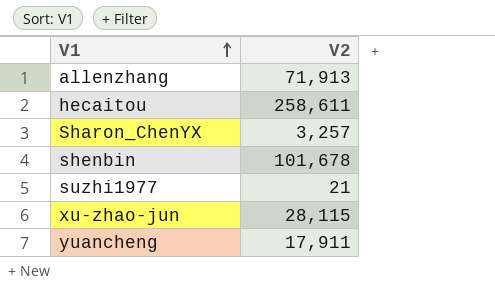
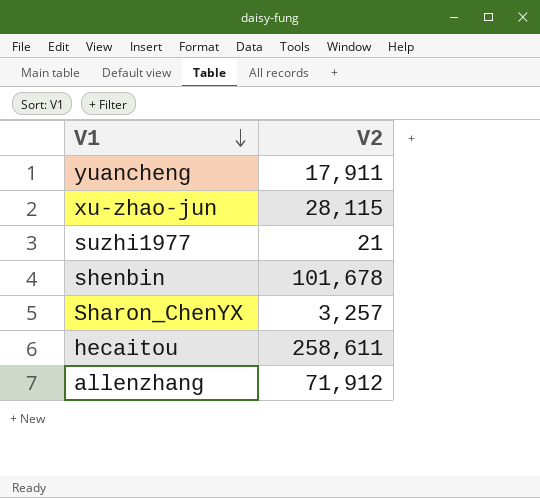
row order: V1 ascending -> V1 descending
allenzhang | V2: 71,913 -> 71,912

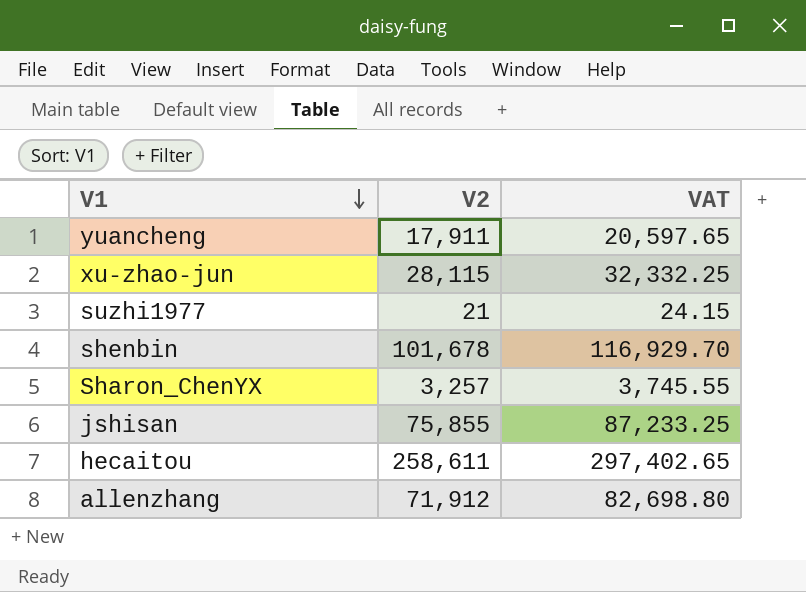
column VAT | formula: none -> [V2] * 1.15
row jshisan: none -> 75,855 | 87,233.25

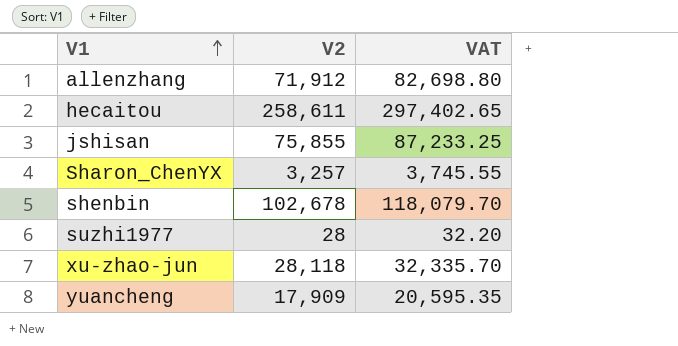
row order: V1 descending -> V1 ascending
shenbin | V2: 101,678 -> 102,678
shenbin | VAT: 116,929.70 -> 118,079.70
suzhi1977 | V2: 21 -> 28
suzhi1977 | VAT: 24.15 -> 32.20
xu-zhao-jun | V2: 28,115 -> 28,118
xu-zhao-jun | VAT: 32,332.25 -> 32,335.70
yuancheng | V2: 17,911 -> 17,909
yuancheng | VAT: 20,597.65 -> 20,595.35

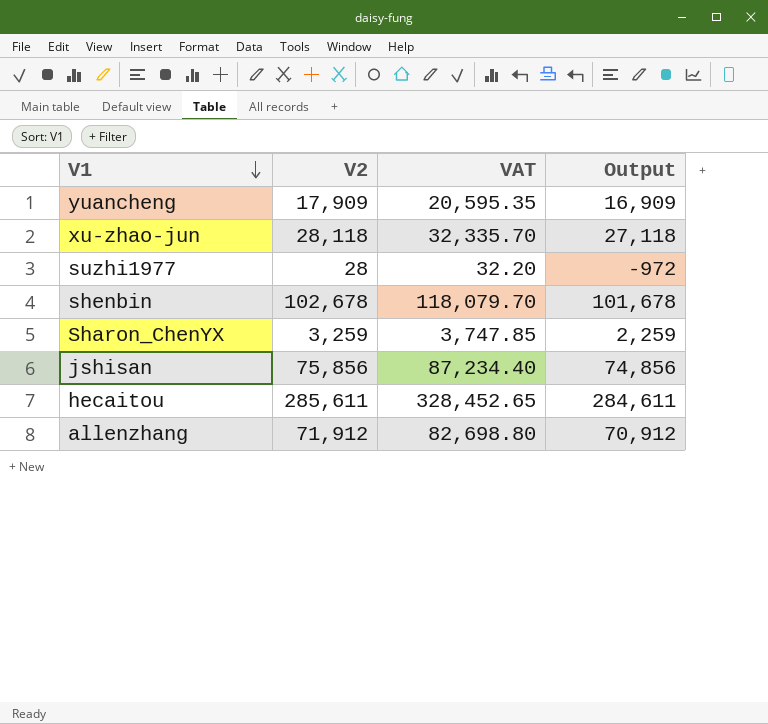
row order: V1 ascending -> V1 descending
column Output | formula: none -> [V2] - 1000
Sharon_ChenYX | V2: 3,257 -> 3,259
Sharon_ChenYX | VAT: 3,745.55 -> 3,747.85
jshisan | V2: 75,855 -> 75,856
jshisan | VAT: 87,233.25 -> 87,234.40
hecaitou | V2: 258,611 -> 285,611
hecaitou | VAT: 297,402.65 -> 328,452.65

